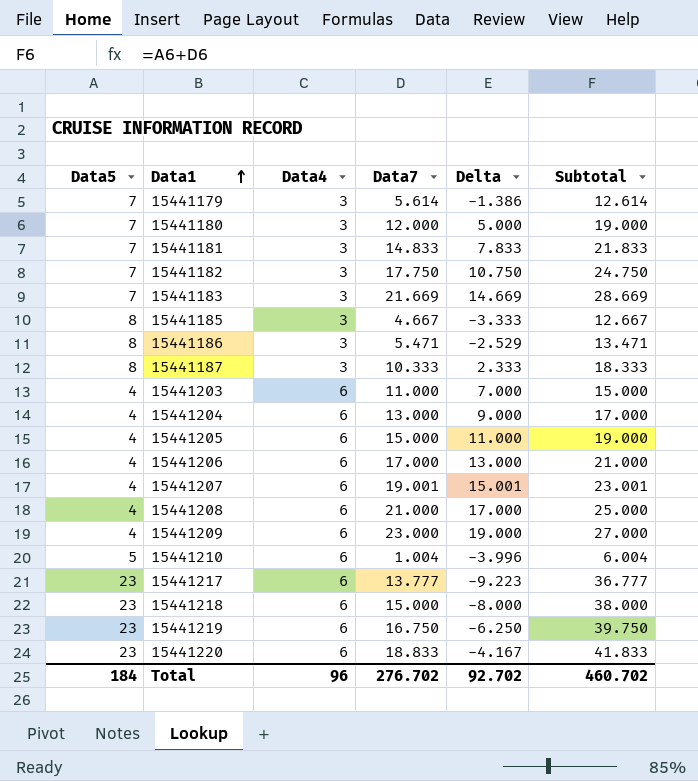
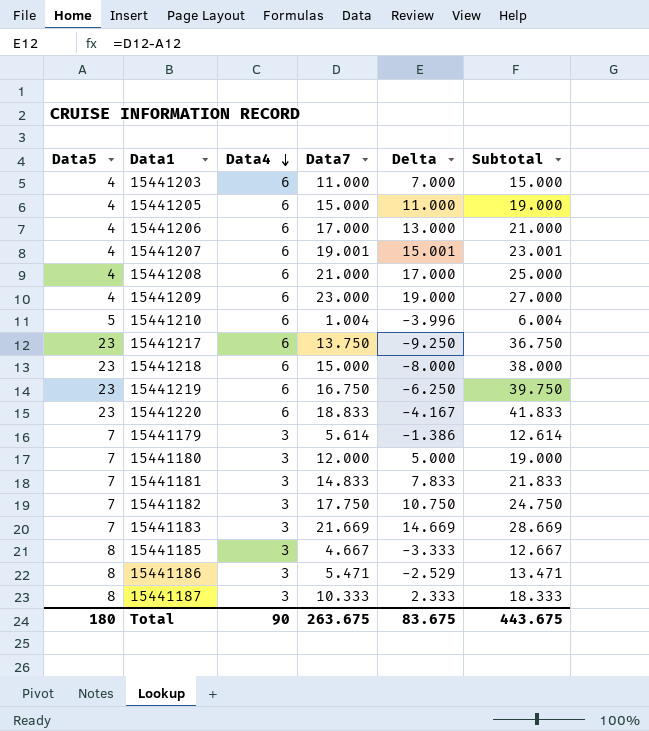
row order: Data1 ascending -> Data4 descending
row 15441204: 4 | 6 | 13.000 | 9.000 | 17.000 -> none
15441217 | Data7: 13.777 -> 13.750
15441217 | Delta: -9.223 -> -9.250
15441217 | Subtotal: 36.777 -> 36.750
Total | Data5: 184 -> 180
Total | Data4: 96 -> 90
Total | Data7: 276.702 -> 263.675
Total | Delta: 92.702 -> 83.675
Total | Subtotal: 460.702 -> 443.675

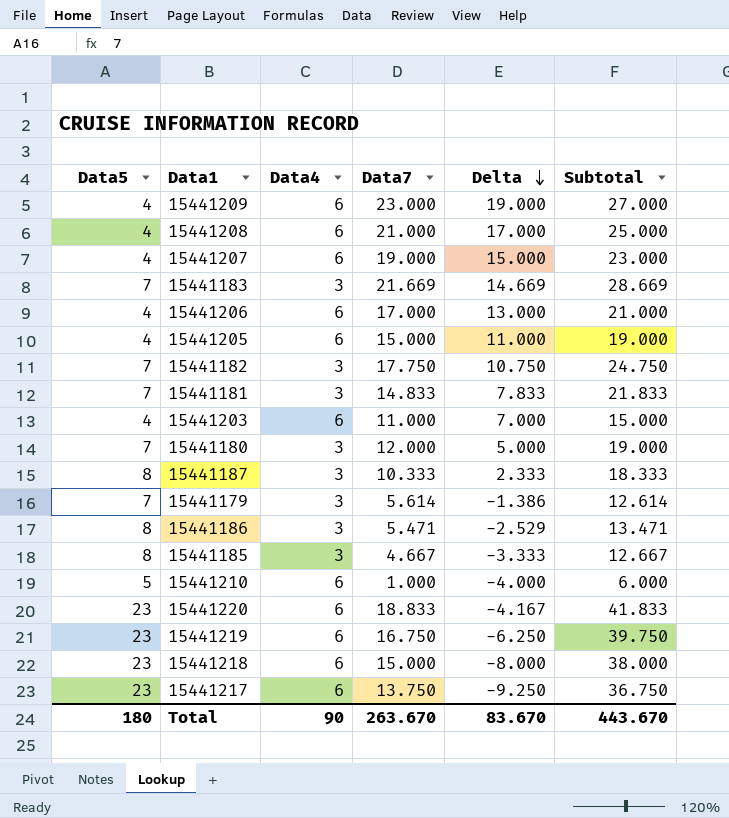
row order: Data4 descending -> Delta descending
15441207 | Data7: 19.001 -> 19.000
15441207 | Delta: 15.001 -> 15.000
15441207 | Subtotal: 23.001 -> 23.000
15441210 | Data7: 1.004 -> 1.000
15441210 | Delta: -3.996 -> -4.000
15441210 | Subtotal: 6.004 -> 6.000
Total | Data7: 263.675 -> 263.670
Total | Delta: 83.675 -> 83.670
Total | Subtotal: 443.675 -> 443.670

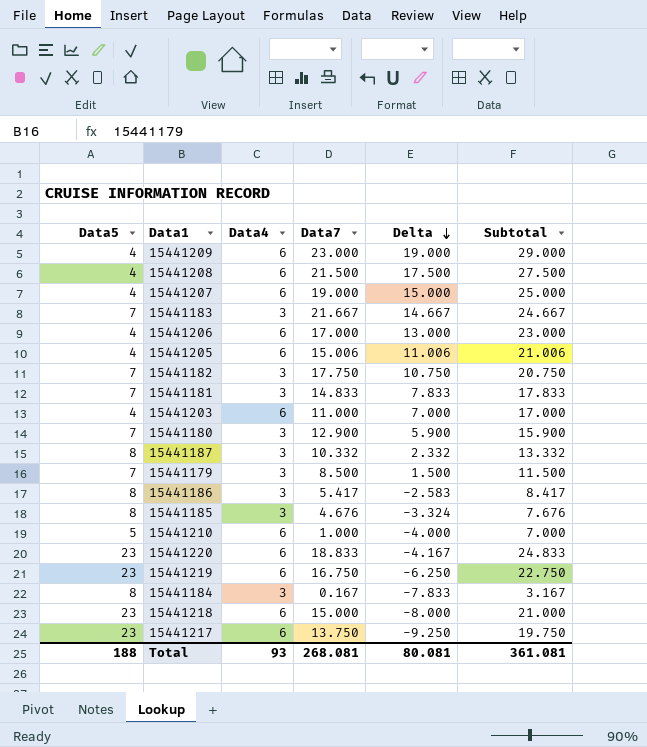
column Subtotal | formula: [Data5] + [Data7] -> [Data4] + [Data7]
15441208 | Data7: 21.000 -> 21.500
15441208 | Delta: 17.000 -> 17.500
15441183 | Data7: 21.669 -> 21.667
15441183 | Delta: 14.669 -> 14.667
15441205 | Data7: 15.000 -> 15.006
15441205 | Delta: 11.000 -> 11.006
15441180 | Data7: 12.000 -> 12.900
15441180 | Delta: 5.000 -> 5.900
15441187 | Data7: 10.333 -> 10.332
15441187 | Delta: 2.333 -> 2.332
15441179 | Data7: 5.614 -> 8.500
15441179 | Delta: -1.386 -> 1.500
15441186 | Data7: 5.471 -> 5.417
15441186 | Delta: -2.529 -> -2.583
15441185 | Data7: 4.667 -> 4.676
15441185 | Delta: -3.333 -> -3.324
row 15441184: none -> 8 | 3 | 0.167 | -7.833 | 3.167
Total | Data5: 180 -> 188
Total | Data4: 90 -> 93
Total | Data7: 263.670 -> 268.081
Total | Delta: 83.670 -> 80.081
Total | Subtotal: 443.670 -> 361.081

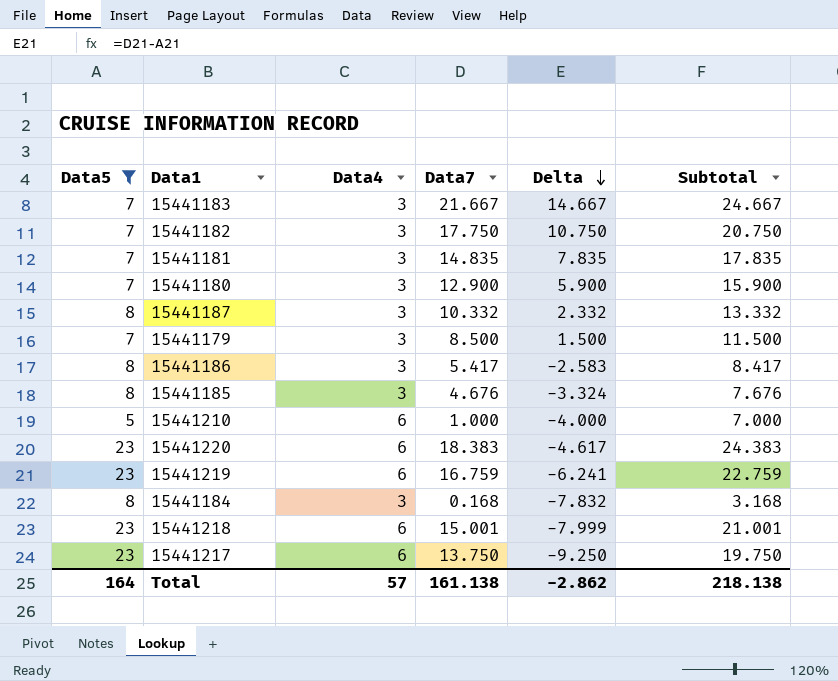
filter: none -> Data5 != 4
15441181 | Data7: 14.833 -> 14.835
15441181 | Delta: 7.833 -> 7.835
15441181 | Subtotal: 17.833 -> 17.835
15441220 | Data7: 18.833 -> 18.383
15441220 | Delta: -4.167 -> -4.617
15441220 | Subtotal: 24.833 -> 24.383
15441219 | Data7: 16.750 -> 16.759
15441219 | Delta: -6.250 -> -6.241
15441219 | Subtotal: 22.750 -> 22.759
15441184 | Data7: 0.167 -> 0.168
15441184 | Delta: -7.833 -> -7.832
15441184 | Subtotal: 3.167 -> 3.168
15441218 | Data7: 15.000 -> 15.001
15441218 | Delta: -8.000 -> -7.999
15441218 | Subtotal: 21.000 -> 21.001
Total | Data5: 188 -> 164
Total | Data4: 93 -> 57
Total | Data7: 268.081 -> 161.138
Total | Delta: 80.081 -> -2.862
Total | Subtotal: 361.081 -> 218.138

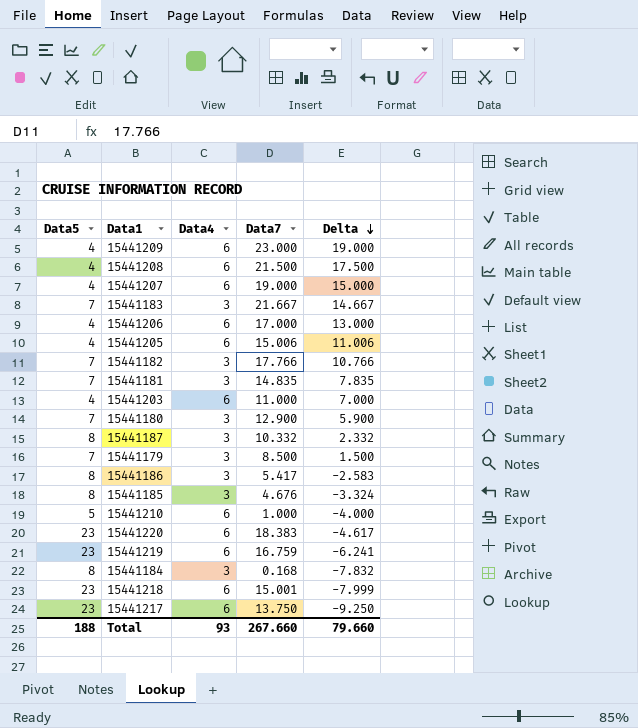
filter: Data5 != 4 -> none
column Subtotal | formula: [Data4] + [Data7] -> none
15441182 | Data7: 17.750 -> 17.766
15441182 | Delta: 10.750 -> 10.766
Total | Data5: 164 -> 188
Total | Data4: 57 -> 93
Total | Data7: 161.138 -> 267.660
Total | Delta: -2.862 -> 79.660

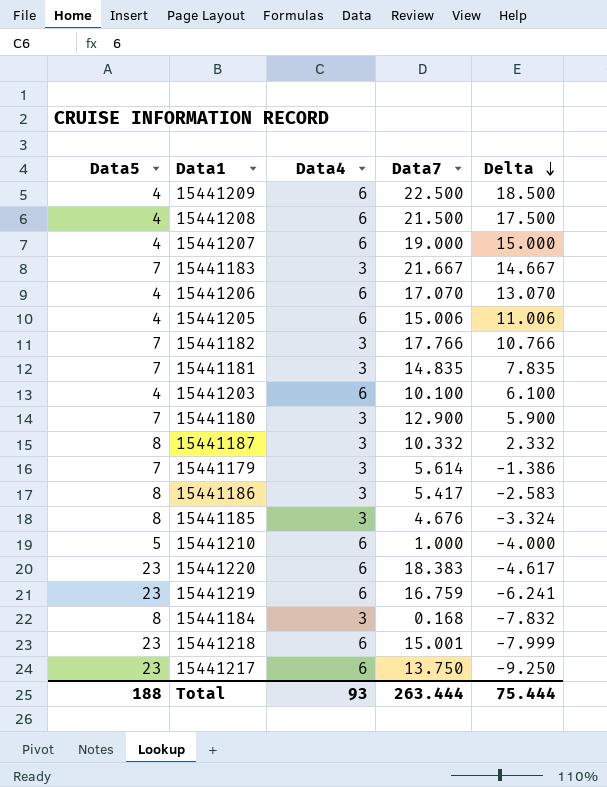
15441209 | Data7: 23.000 -> 22.500
15441209 | Delta: 19.000 -> 18.500
15441206 | Data7: 17.000 -> 17.070
15441206 | Delta: 13.000 -> 13.070
15441203 | Data7: 11.000 -> 10.100
15441203 | Delta: 7.000 -> 6.100
15441179 | Data7: 8.500 -> 5.614
15441179 | Delta: 1.500 -> -1.386
Total | Data7: 267.660 -> 263.444
Total | Delta: 79.660 -> 75.444

